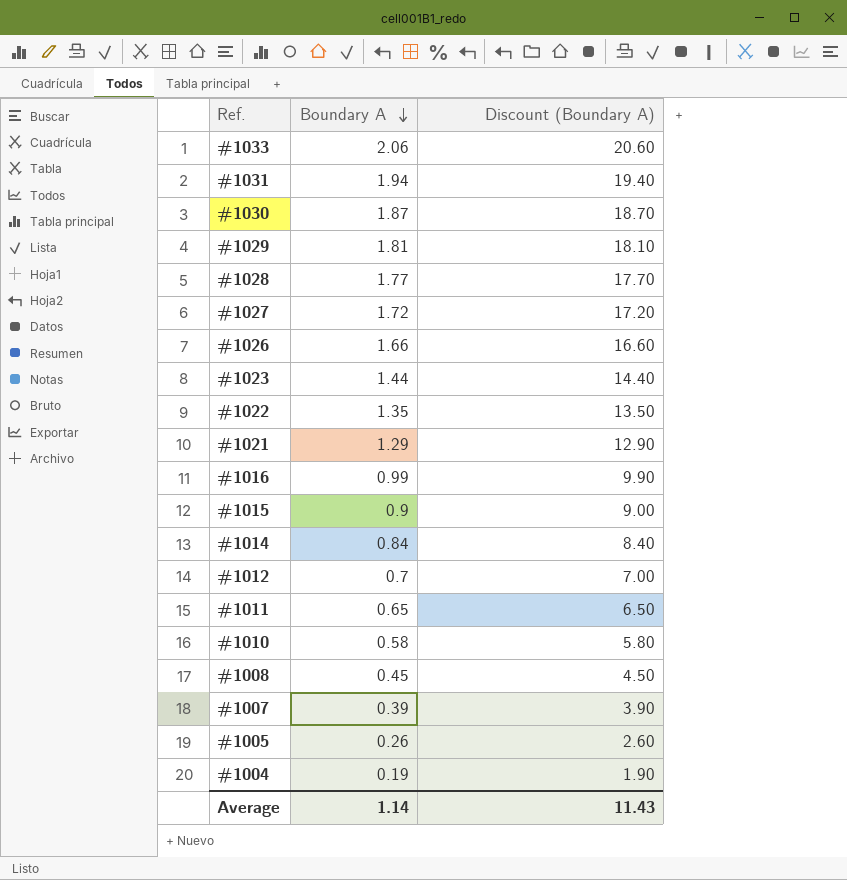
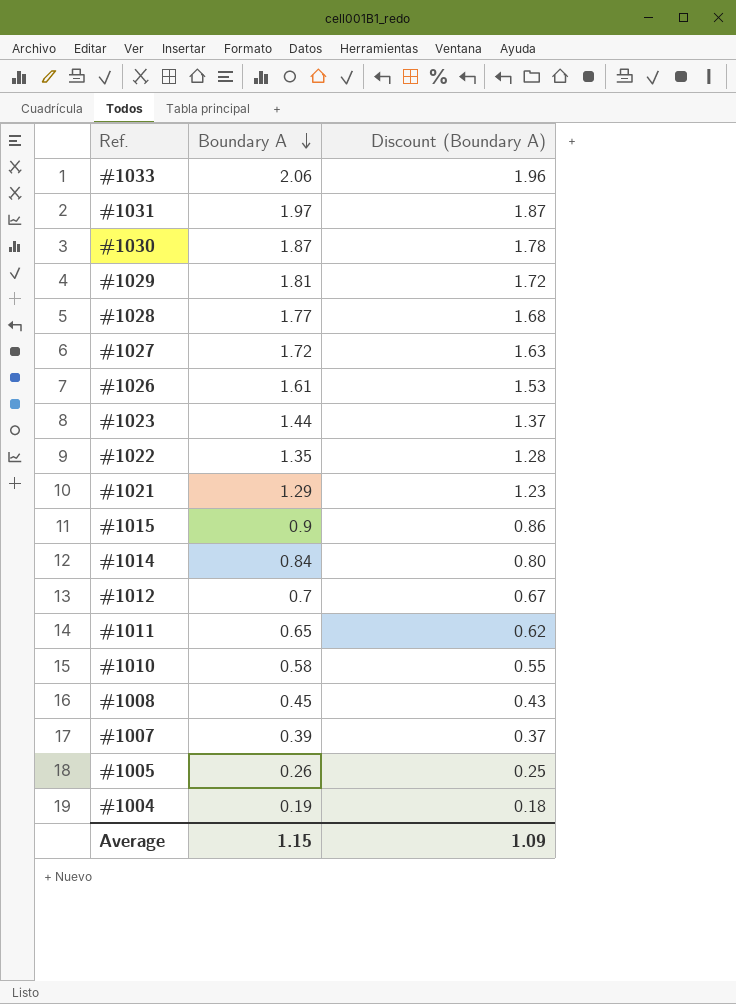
column Discount (Boundary A) | formula: [Boundary A] * 10 -> [Boundary A] * 0.95
row #1016: 0.99 | 9.90 -> none
#1031 | Boundary A: 1.94 -> 1.97
#1026 | Boundary A: 1.66 -> 1.61
Average | Boundary A: 1.14 -> 1.15
Average | Discount (Boundary A): 11.43 -> 1.09

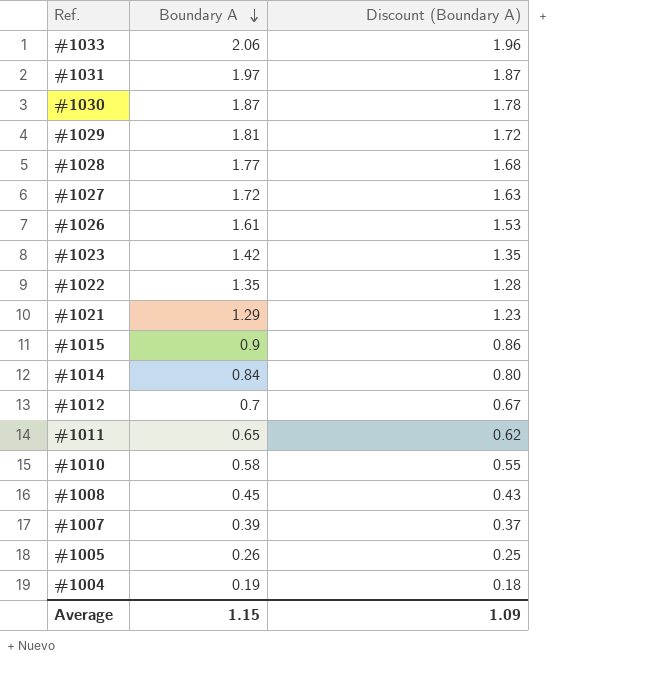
#1023 | Boundary A: 1.44 -> 1.42
#1023 | Discount (Boundary A): 1.37 -> 1.35

